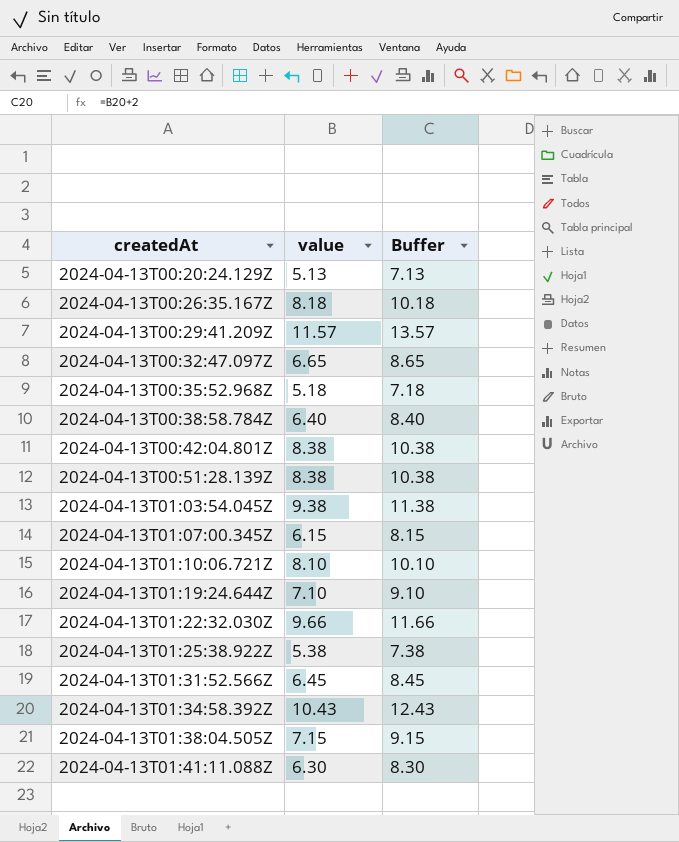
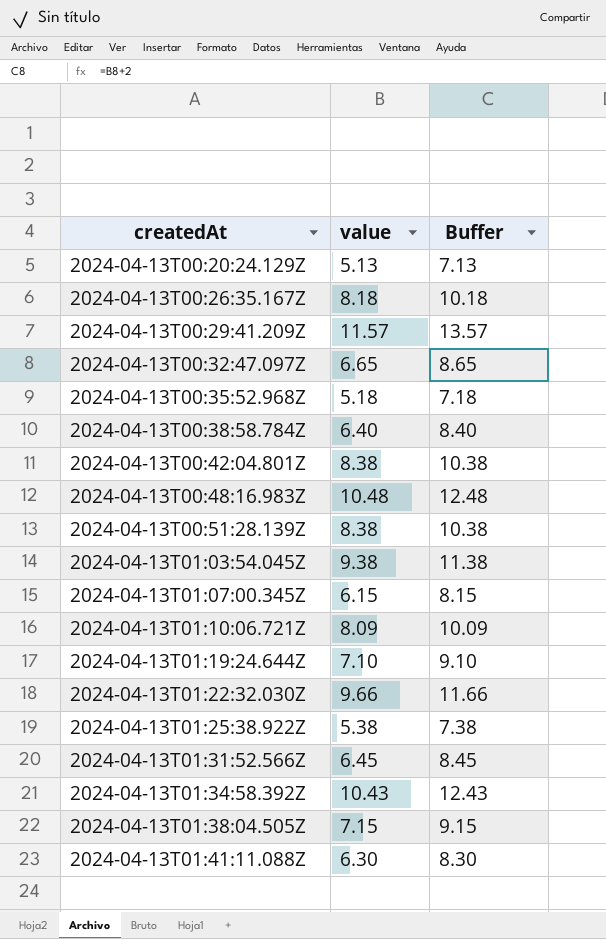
row 2024-04-13T00:48:16.983Z: none -> 10.48 | 12.48
2024-04-13T01:10:06.721Z | value: 8.10 -> 8.09
2024-04-13T01:10:06.721Z | Buffer: 10.10 -> 10.09

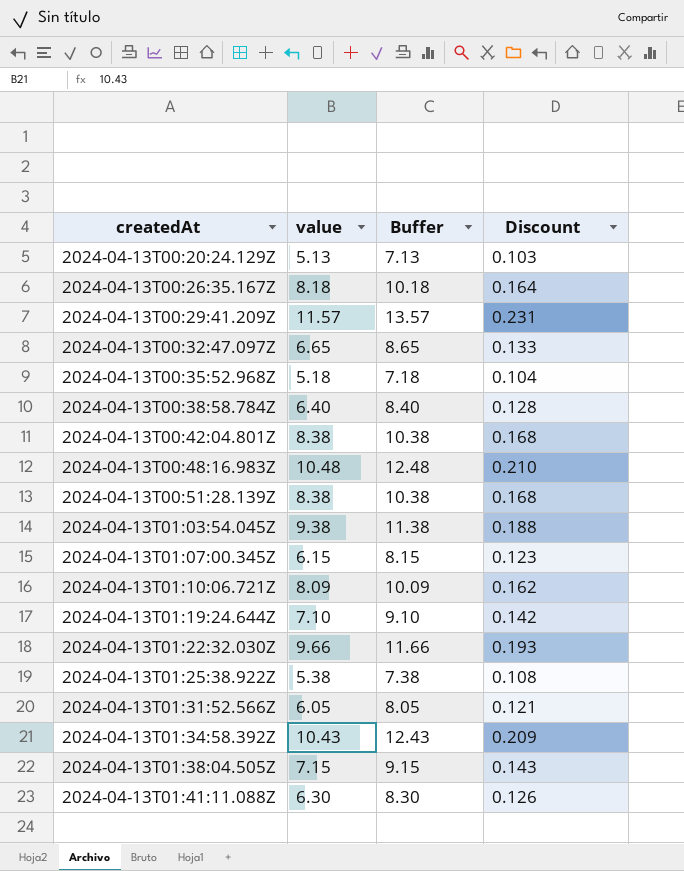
column Discount | formula: none -> [value] * 0.02
2024-04-13T01:31:52.566Z | value: 6.45 -> 6.05
2024-04-13T01:31:52.566Z | Buffer: 8.45 -> 8.05

